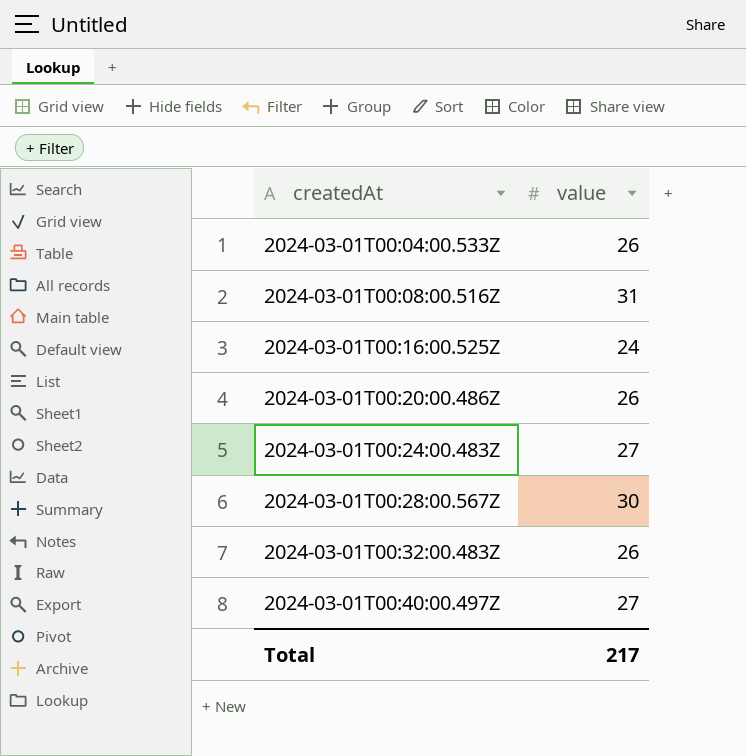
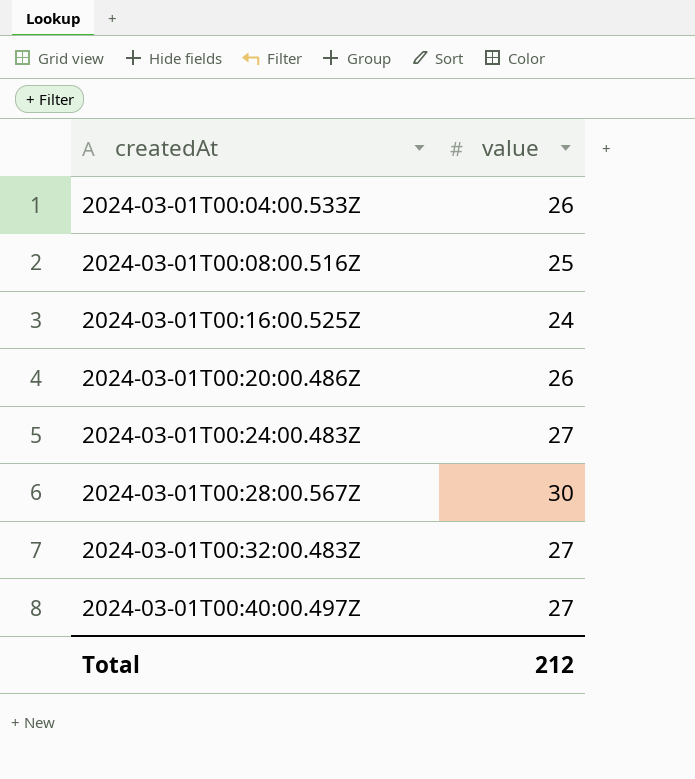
2024-03-01T00:08:00.516Z | value: 31 -> 25
2024-03-01T00:32:00.483Z | value: 26 -> 27
Total | value: 217 -> 212

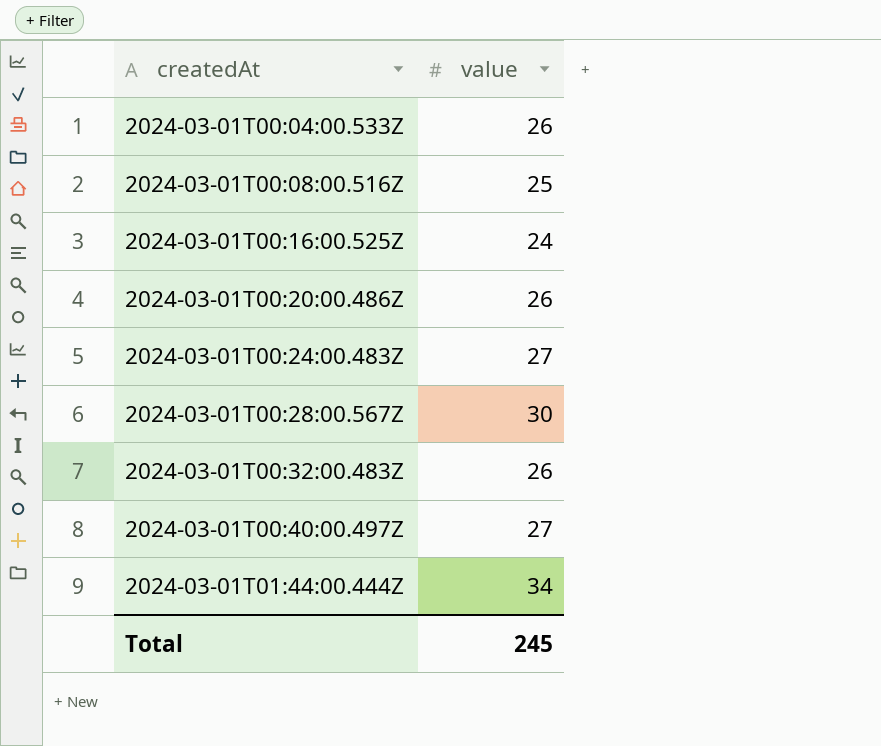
2024-03-01T00:32:00.483Z | value: 27 -> 26
row 2024-03-01T01:44:00.444Z: none -> 34
Total | value: 212 -> 245

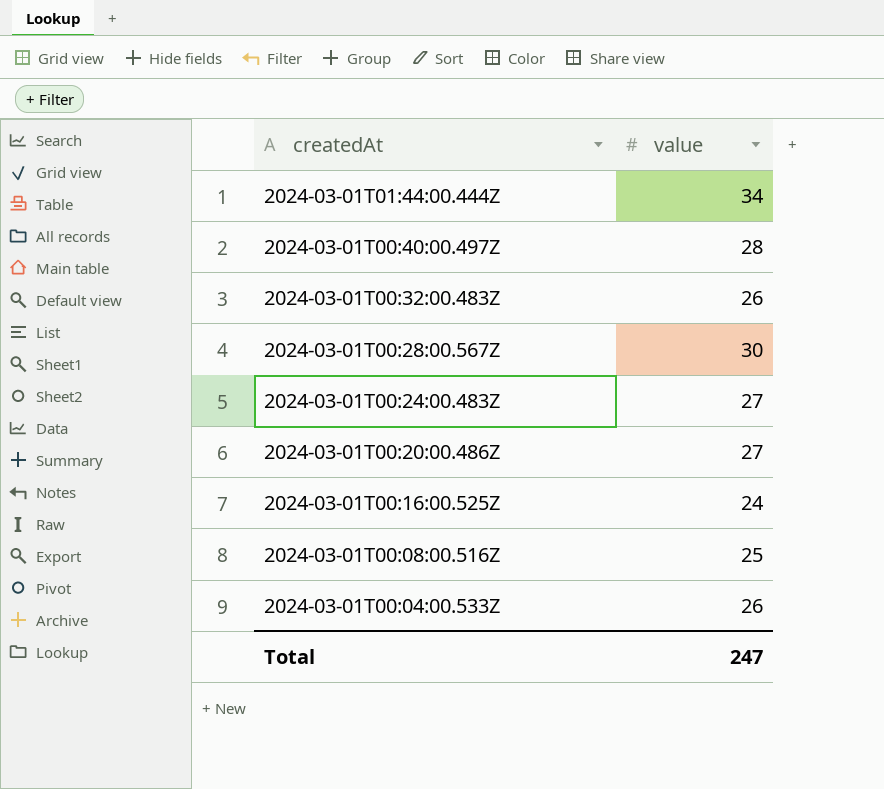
row order: createdAt ascending -> createdAt descending
2024-03-01T00:40:00.497Z | value: 27 -> 28
2024-03-01T00:20:00.486Z | value: 26 -> 27
Total | value: 245 -> 247

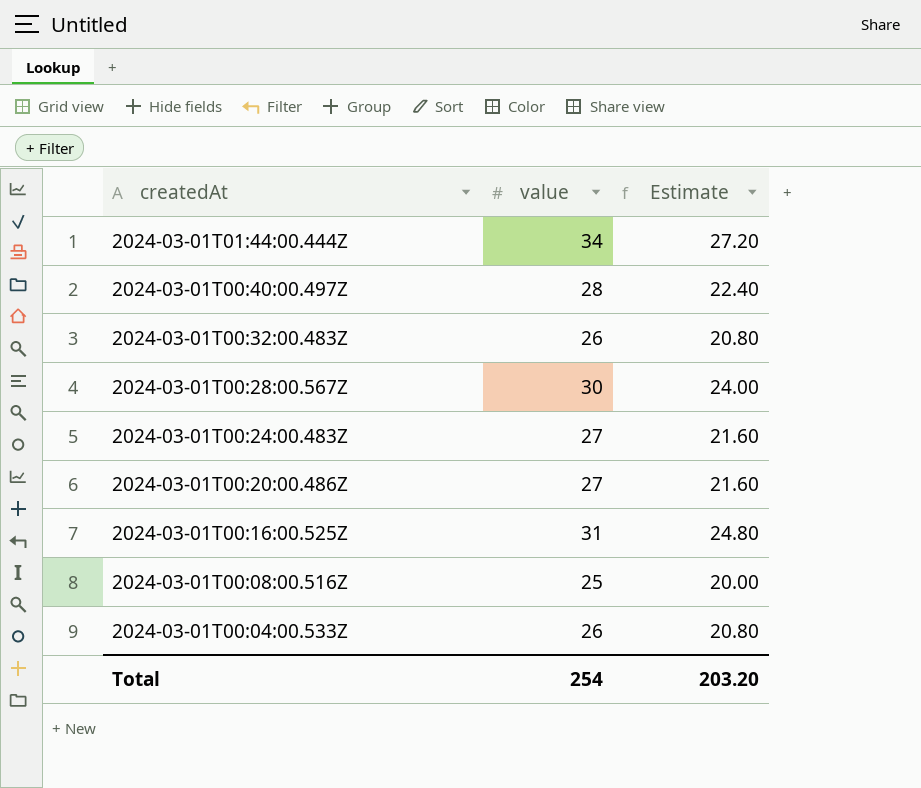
column Estimate | formula: none -> [value] * 0.8
2024-03-01T00:16:00.525Z | value: 24 -> 31
Total | value: 247 -> 254

